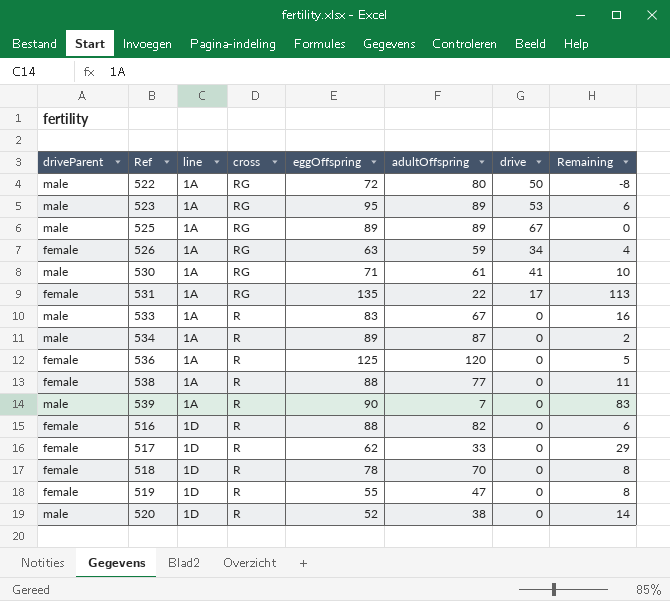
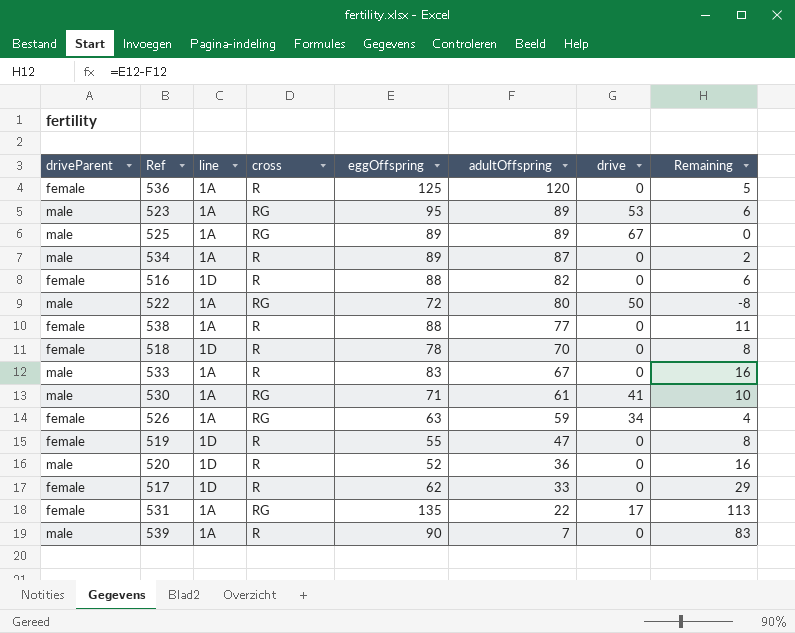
row order: line ascending -> adultOffspring descending
520 | adultOffspring: 38 -> 36
520 | Remaining: 14 -> 16

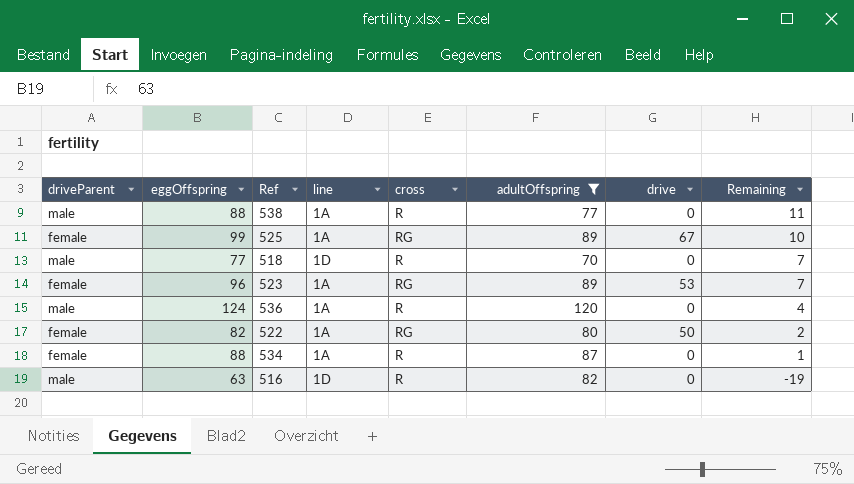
filter: none -> adultOffspring >= 70
row order: adultOffspring descending -> Remaining descending
column eggOffspring | position: 5 -> 2
538 | driveParent: female -> male
525 | driveParent: male -> female
525 | eggOffspring: 89 -> 99
525 | Remaining: 0 -> 10
518 | driveParent: female -> male
518 | eggOffspring: 78 -> 77
518 | Remaining: 8 -> 7
523 | driveParent: male -> female
523 | eggOffspring: 95 -> 96
523 | Remaining: 6 -> 7
536 | driveParent: female -> male
536 | eggOffspring: 125 -> 124
536 | Remaining: 5 -> 4
522 | driveParent: male -> female
522 | eggOffspring: 72 -> 82
522 | Remaining: -8 -> 2
534 | driveParent: male -> female
534 | eggOffspring: 89 -> 88
534 | Remaining: 2 -> 1
516 | driveParent: female -> male
516 | eggOffspring: 88 -> 63
516 | Remaining: 6 -> -19

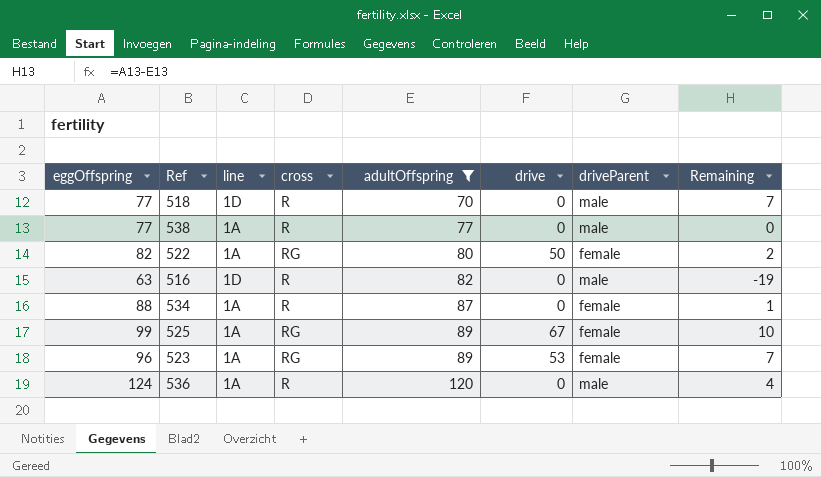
row order: Remaining descending -> adultOffspring ascending
column driveParent | position: 1 -> 7
538 | eggOffspring: 88 -> 77
538 | Remaining: 11 -> 0

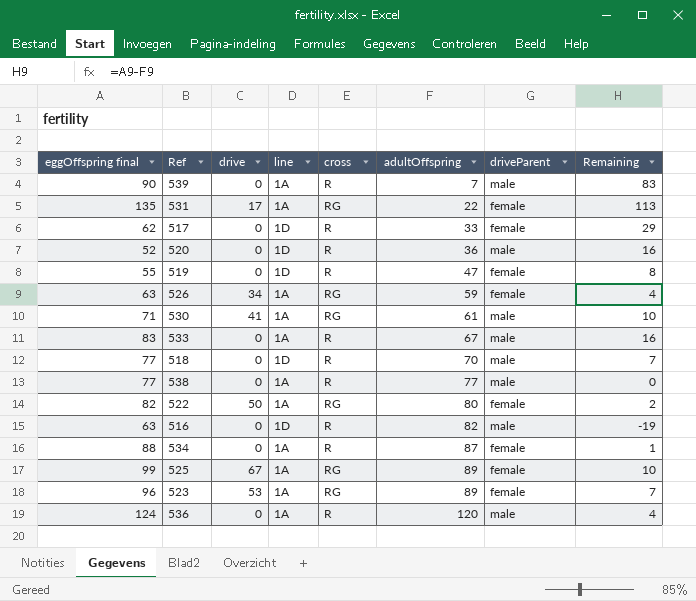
filter: adultOffspring >= 70 -> none
column name: eggOffspring -> eggOffspring final
column drive | position: 6 -> 3

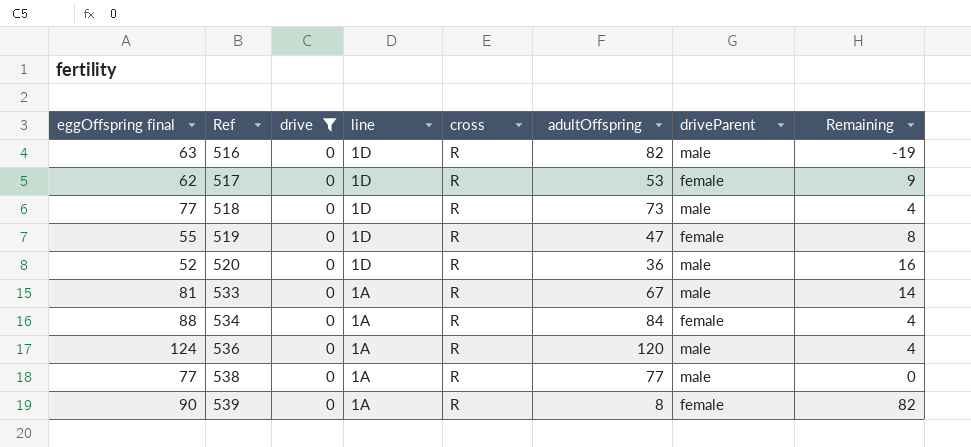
filter: none -> drive = 0
row order: adultOffspring ascending -> Ref ascending
517 | adultOffspring: 33 -> 53
517 | Remaining: 29 -> 9
518 | adultOffspring: 70 -> 73
518 | Remaining: 7 -> 4
533 | eggOffspring final: 83 -> 81
533 | Remaining: 16 -> 14
534 | adultOffspring: 87 -> 84
534 | Remaining: 1 -> 4
539 | adultOffspring: 7 -> 8
539 | driveParent: male -> female
539 | Remaining: 83 -> 82

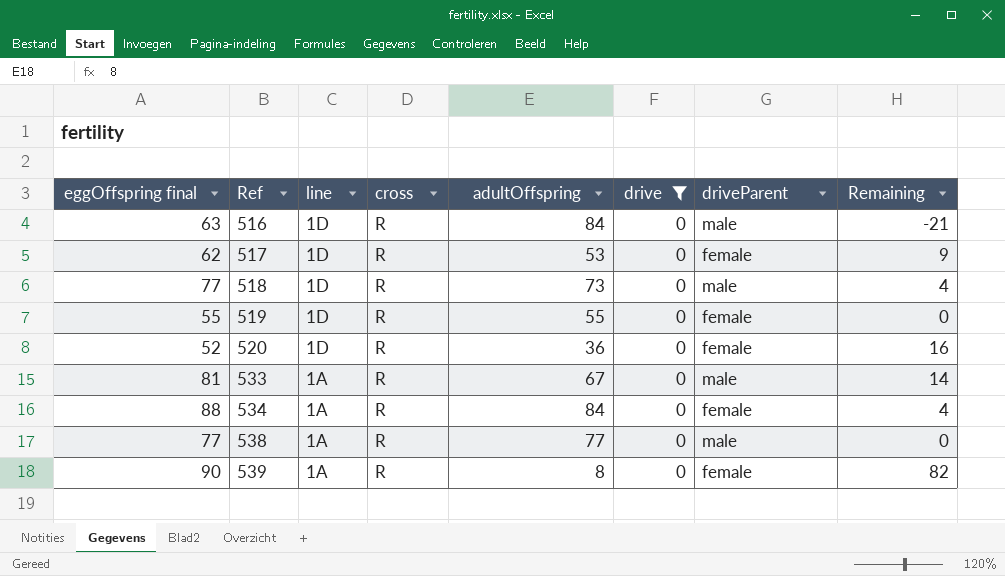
column drive | position: 3 -> 6
row 536: 124 | 0 | 1A | R | 120 | male | 4 -> none
516 | adultOffspring: 82 -> 84
516 | Remaining: -19 -> -21
519 | adultOffspring: 47 -> 55
519 | Remaining: 8 -> 0
520 | driveParent: male -> female

